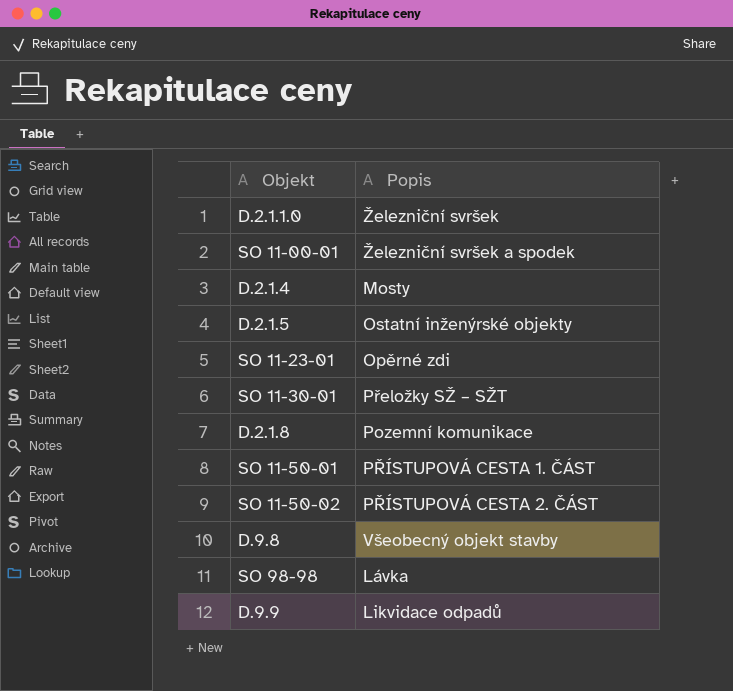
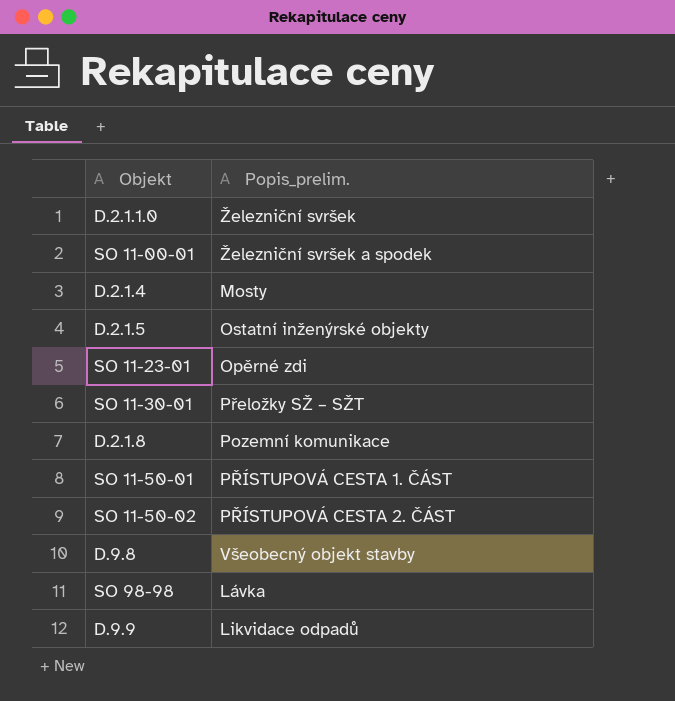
column name: Popis -> Popis_prelim.

